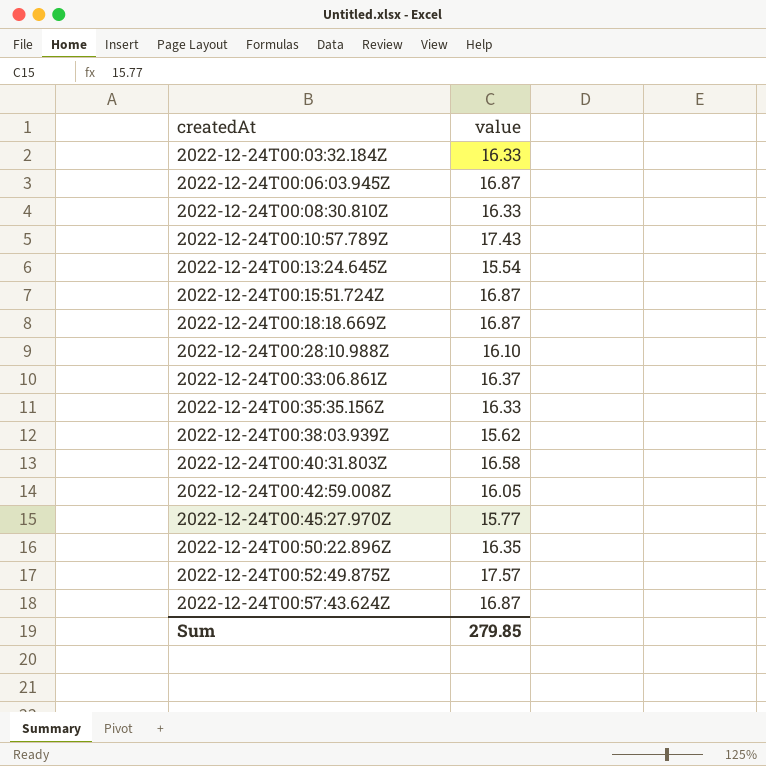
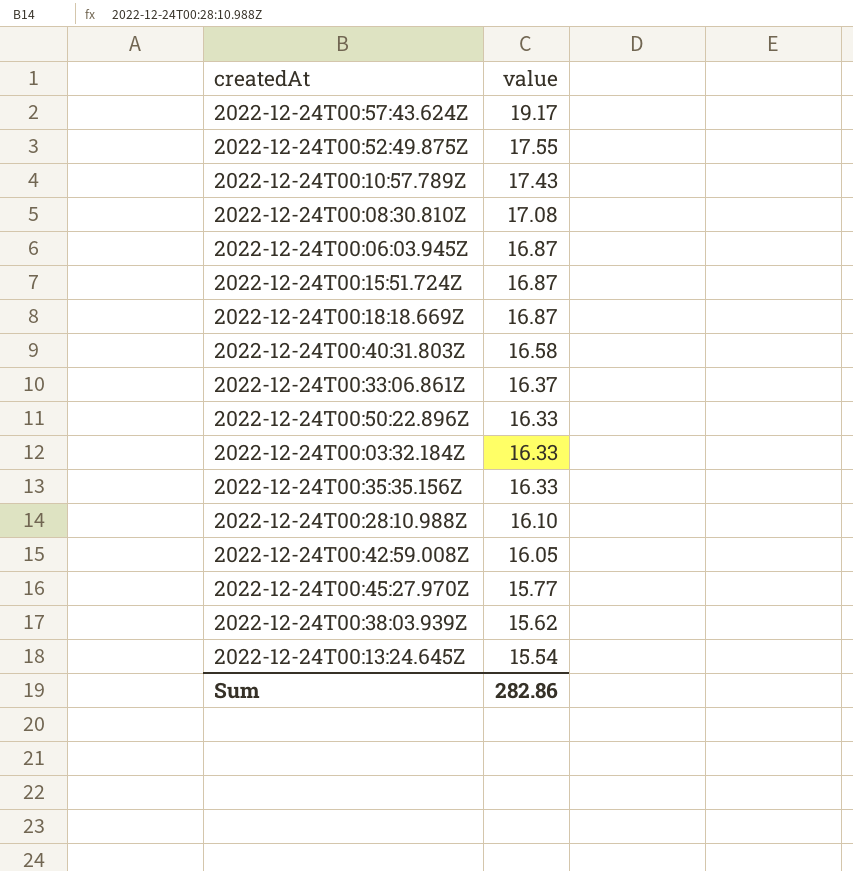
row order: createdAt ascending -> value descending
2022-12-24T00:57:43.624Z | value: 16.87 -> 19.17
2022-12-24T00:52:49.875Z | value: 17.57 -> 17.55
2022-12-24T00:08:30.810Z | value: 16.33 -> 17.08
2022-12-24T00:50:22.896Z | value: 16.35 -> 16.33
Sum | value: 279.85 -> 282.86

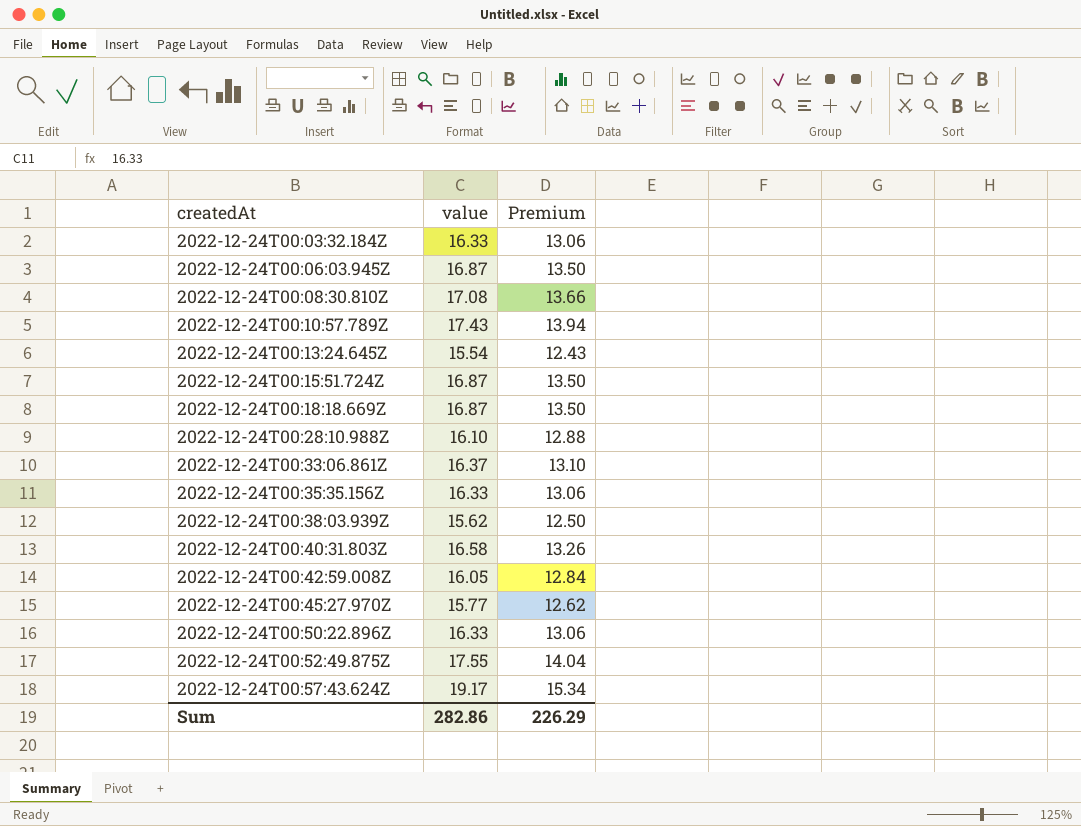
row order: value descending -> createdAt ascending
column Premium | formula: none -> [value] * 0.8

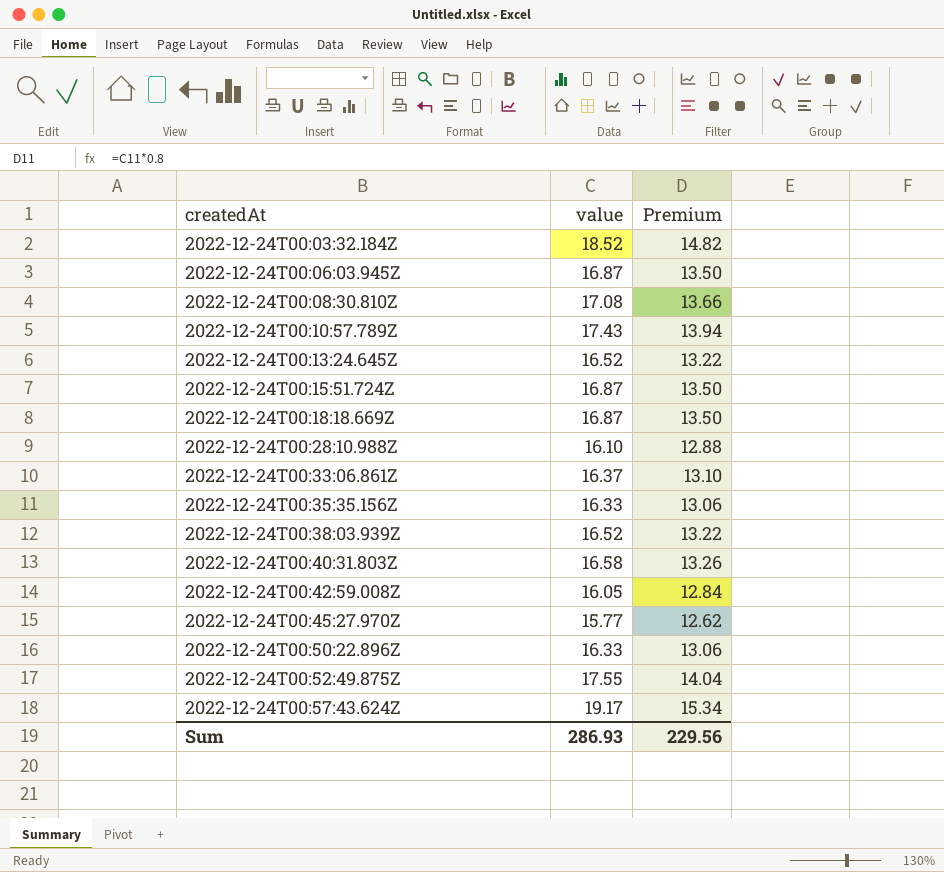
2022-12-24T00:03:32.184Z | value: 16.33 -> 18.52
2022-12-24T00:03:32.184Z | Premium: 13.06 -> 14.82
2022-12-24T00:13:24.645Z | value: 15.54 -> 16.52
2022-12-24T00:13:24.645Z | Premium: 12.43 -> 13.22
2022-12-24T00:38:03.939Z | value: 15.62 -> 16.52
2022-12-24T00:38:03.939Z | Premium: 12.50 -> 13.22
Sum | value: 282.86 -> 286.93
Sum | Premium: 226.29 -> 229.56

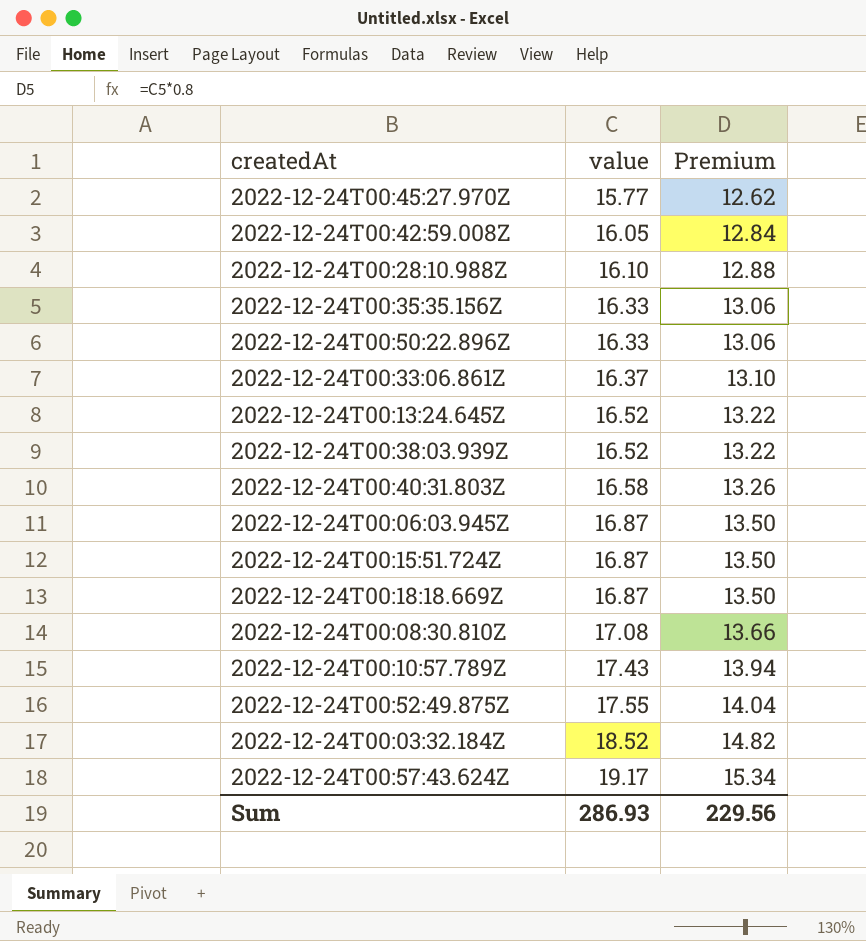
row order: createdAt ascending -> value ascending

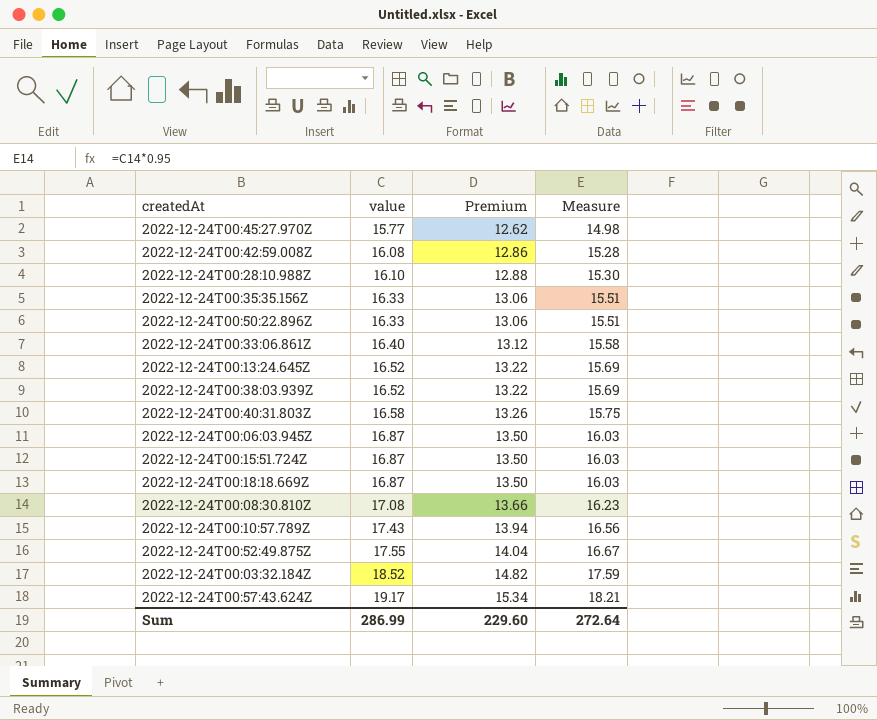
column Measure | formula: none -> [value] * 0.95
2022-12-24T00:42:59.008Z | value: 16.05 -> 16.08
2022-12-24T00:42:59.008Z | Premium: 12.84 -> 12.86
2022-12-24T00:33:06.861Z | value: 16.37 -> 16.40
2022-12-24T00:33:06.861Z | Premium: 13.10 -> 13.12
Sum | value: 286.93 -> 286.99
Sum | Premium: 229.56 -> 229.60

